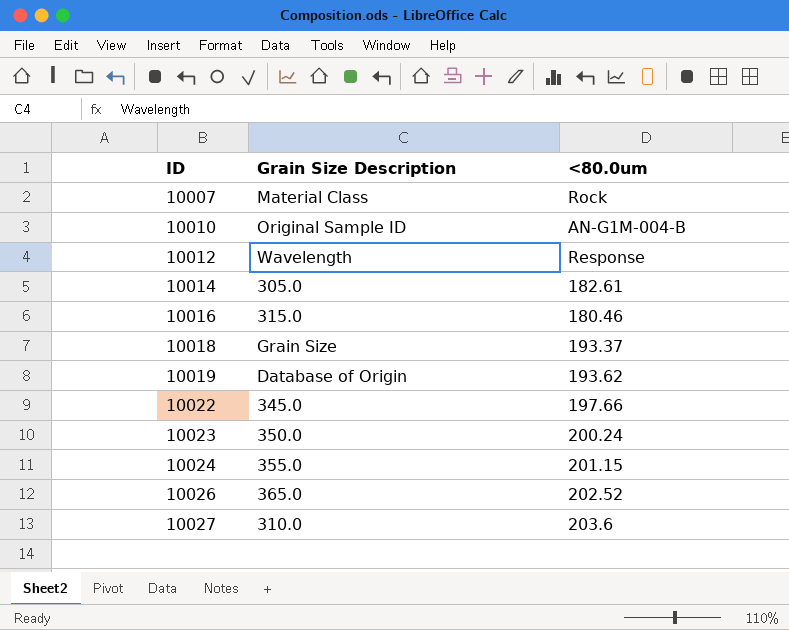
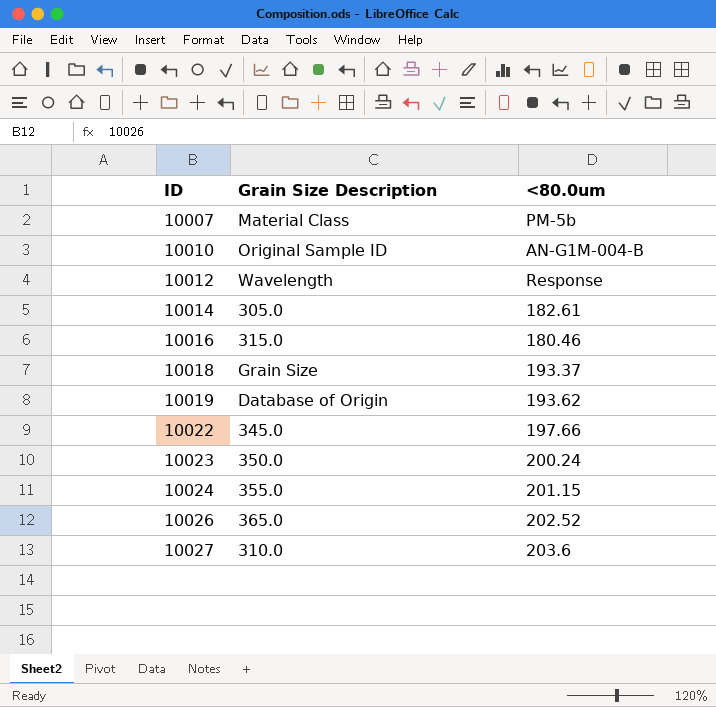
10007 | <80.0um: Rock -> PM-5b

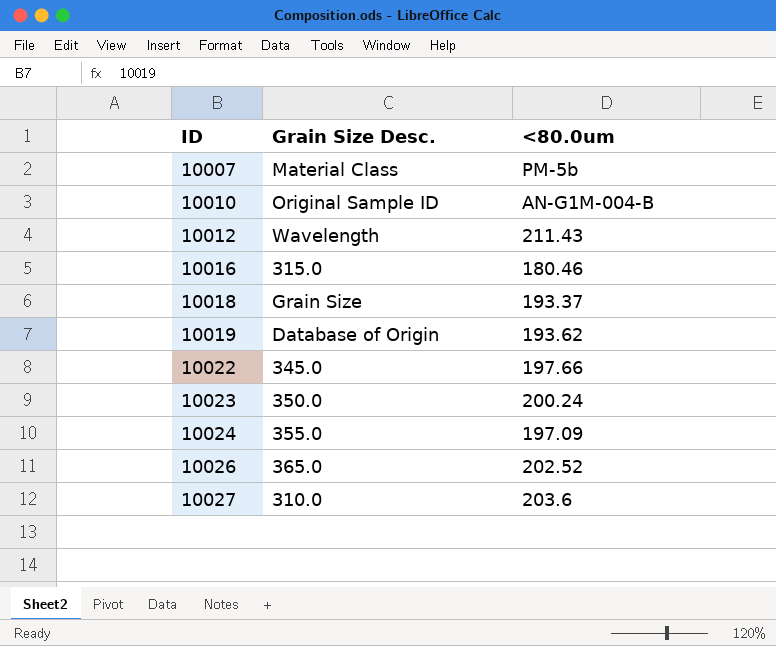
column name: Grain Size Description -> Grain Size Desc.
row 10014: 305.0 | 182.61 -> none
10012 | <80.0um: Response -> 211.43
10024 | <80.0um: 201.15 -> 197.09

